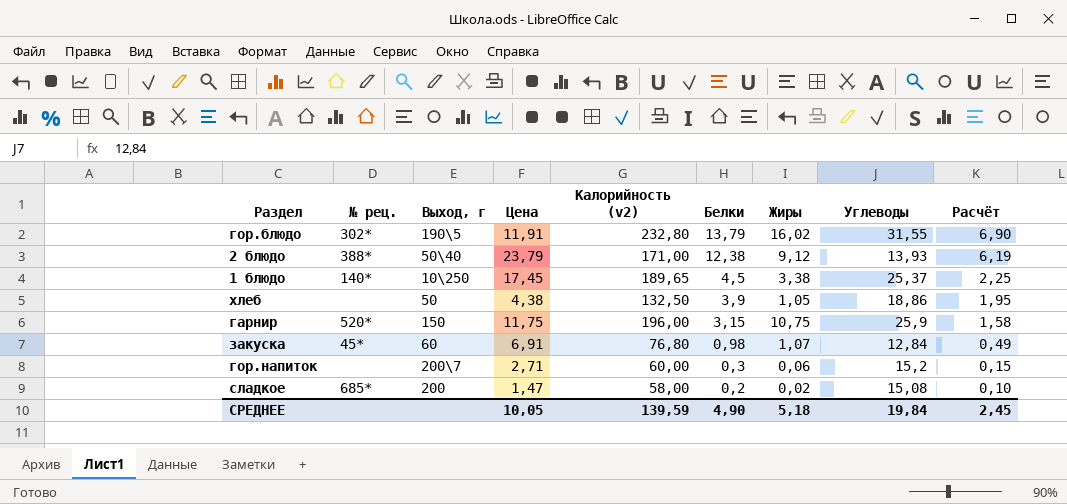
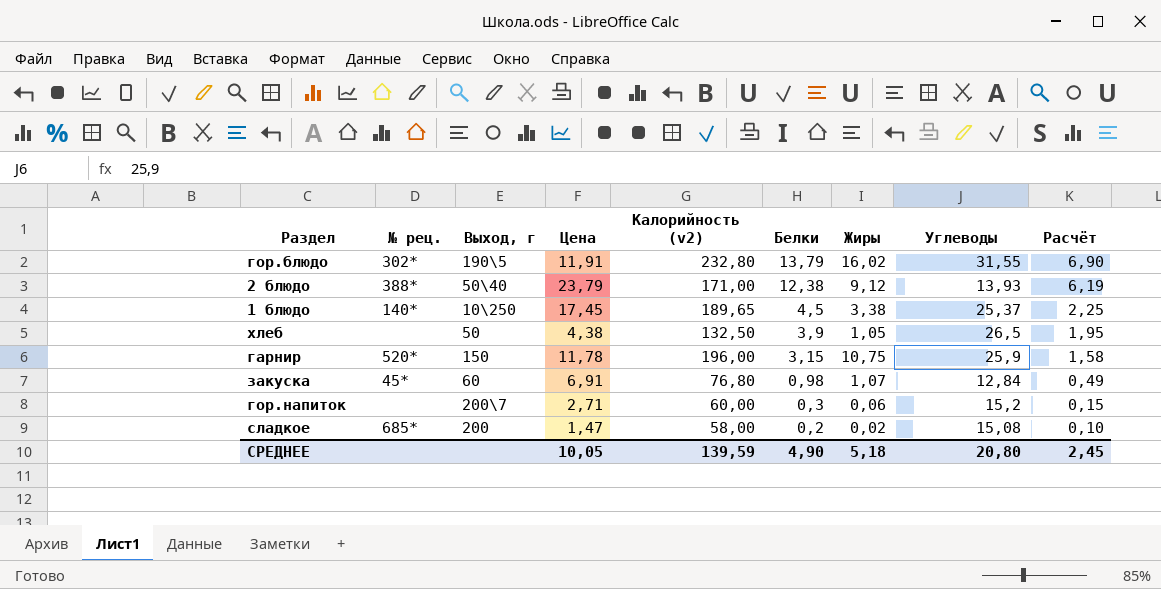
хлеб | Углеводы: 18,86 -> 26,5
гарнир | Цена: 11,75 -> 11,78
СРЕДНЕЕ | Углеводы: 19,84 -> 20,80

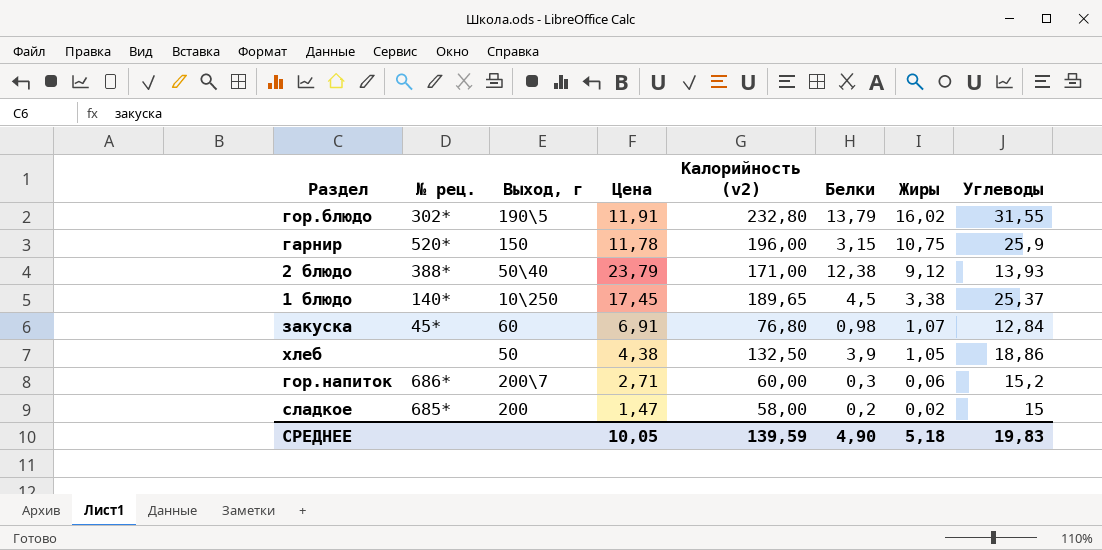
row order: Белки descending -> Жиры descending
column Расчёт | formula: [Белки] * 0,5 -> none
хлеб | Углеводы: 26,5 -> 18,86
гор.напиток | № рец.: none -> 686*
сладкое | Углеводы: 15,08 -> 15
СРЕДНЕЕ | Углеводы: 20,80 -> 19,83

